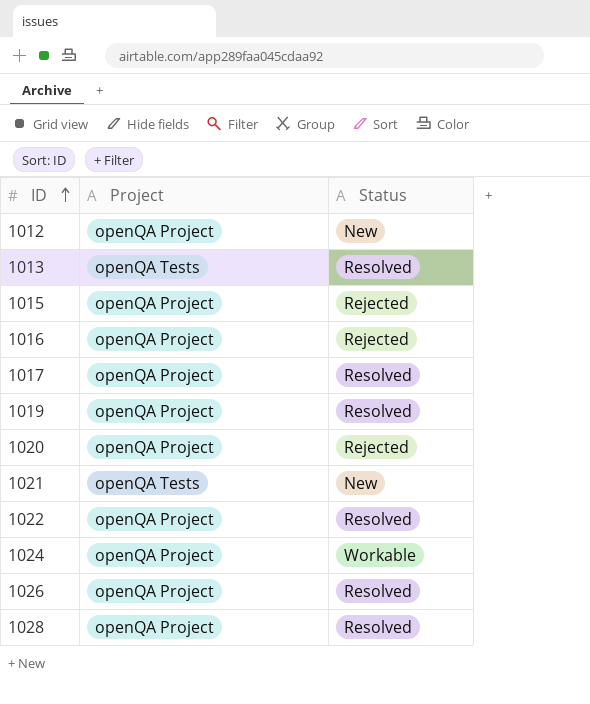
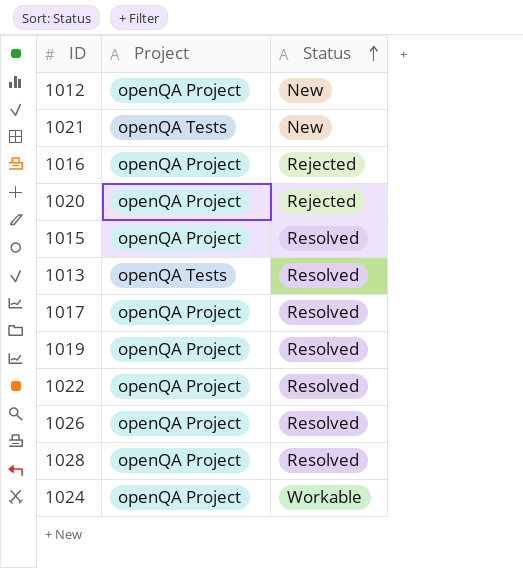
row order: ID ascending -> Status ascending
1015 | Status: Rejected -> Resolved

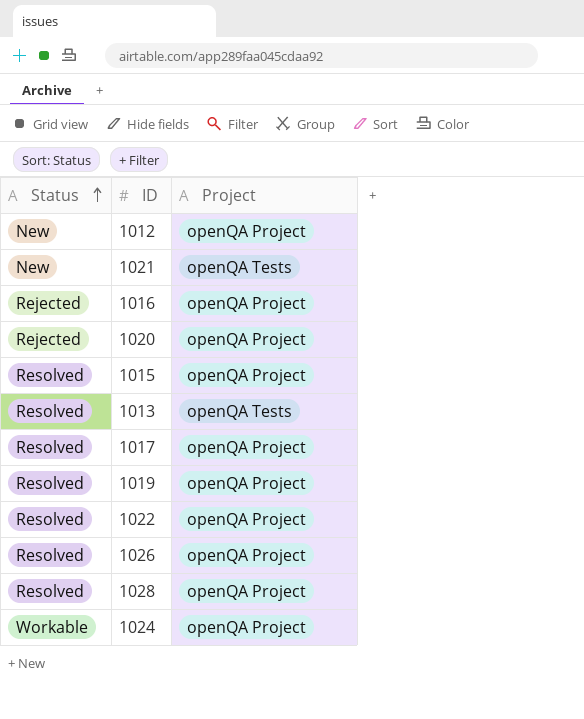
column Status | position: 3 -> 1

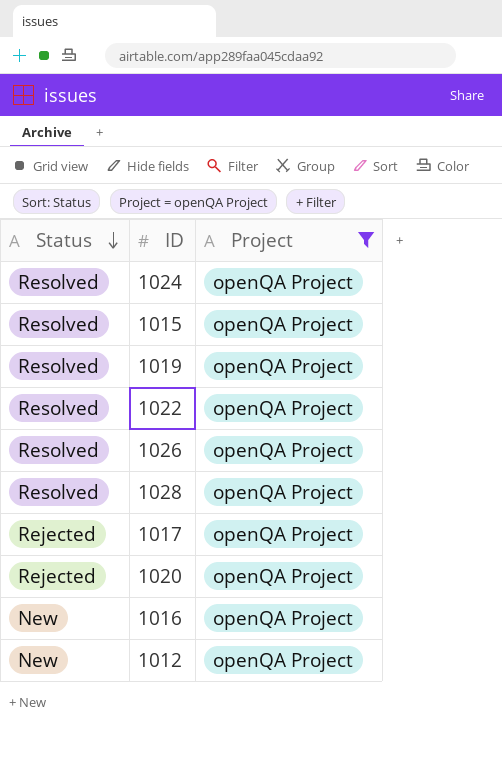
filter: none -> Project = openQA Project
row order: Status ascending -> Status descending
1024 | Status: Workable -> Resolved
1017 | Status: Resolved -> Rejected
1016 | Status: Rejected -> New

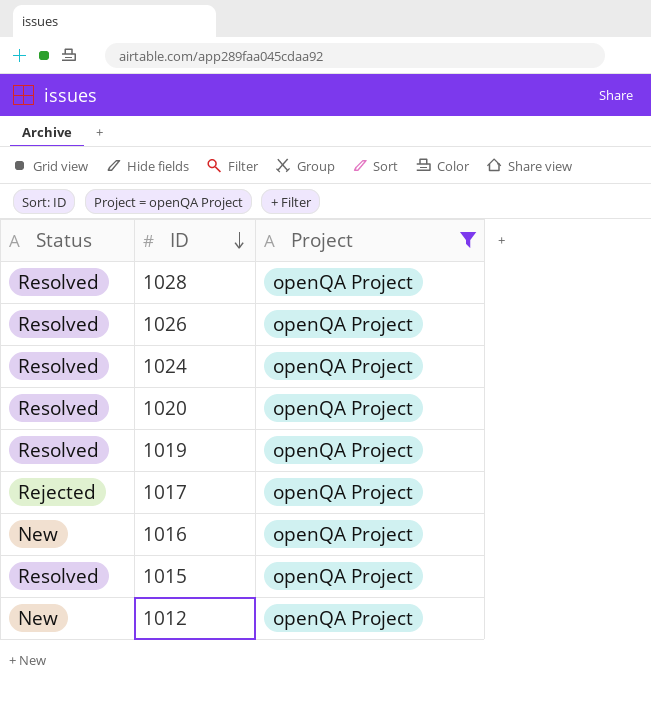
row order: Status descending -> ID descending
row 1022: Resolved | openQA Project -> none
1020 | Status: Rejected -> Resolved

